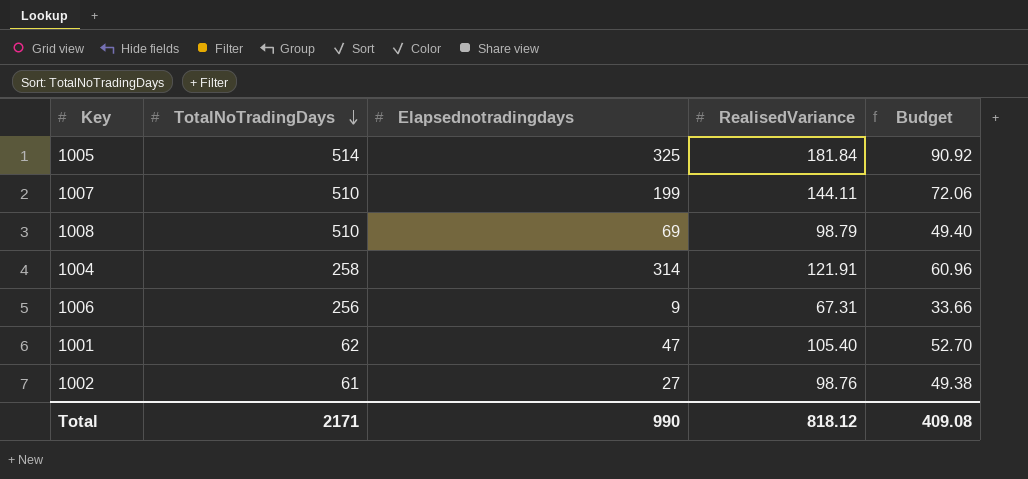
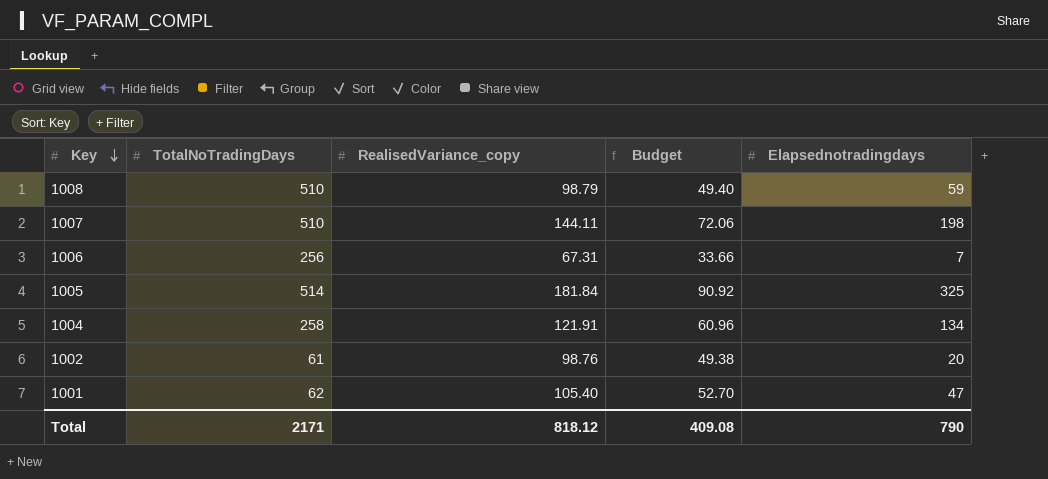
row order: TotalNoTradingDays descending -> Key descending
column name: RealisedVariance -> RealisedVariance_copy
column Elapsednotradingdays | position: 3 -> 5
1008 | Elapsednotradingdays: 69 -> 59
1007 | Elapsednotradingdays: 199 -> 198
1006 | Elapsednotradingdays: 9 -> 7
1004 | Elapsednotradingdays: 314 -> 134
1002 | Elapsednotradingdays: 27 -> 20
Total | Elapsednotradingdays: 990 -> 790

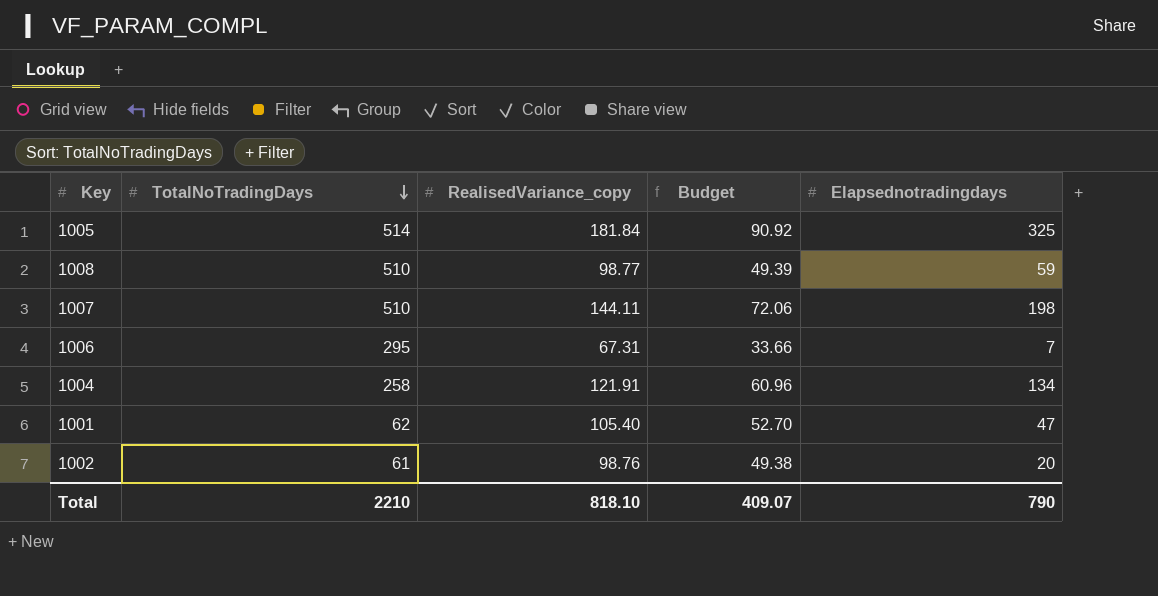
row order: Key descending -> TotalNoTradingDays descending
1008 | RealisedVariance_copy: 98.79 -> 98.77
1008 | Budget: 49.40 -> 49.39
1006 | TotalNoTradingDays: 256 -> 295
Total | TotalNoTradingDays: 2171 -> 2210
Total | RealisedVariance_copy: 818.12 -> 818.10
Total | Budget: 409.08 -> 409.07

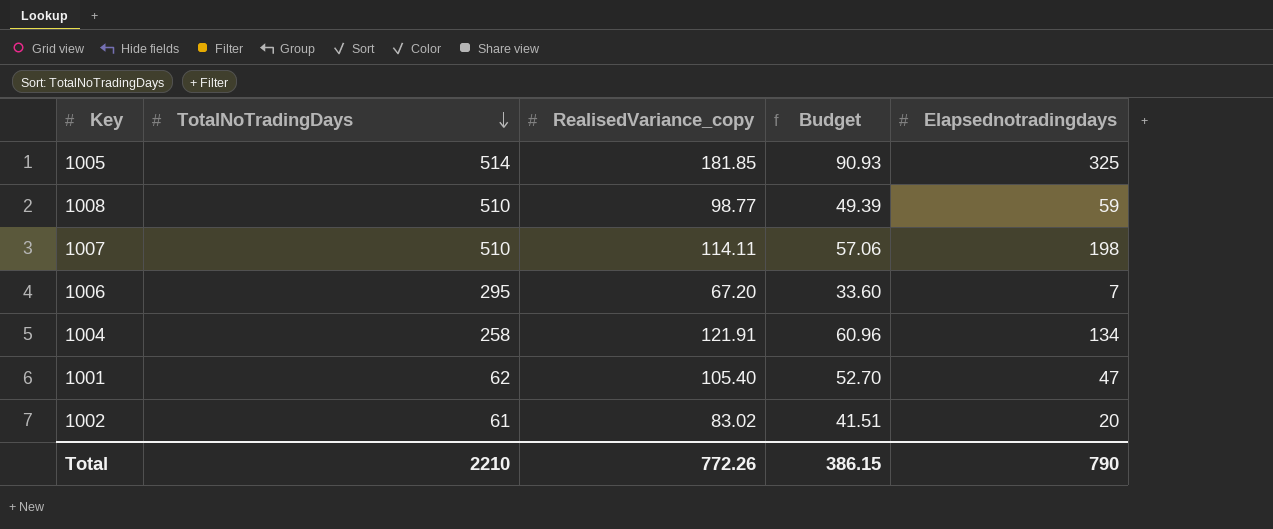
1005 | RealisedVariance_copy: 181.84 -> 181.85
1005 | Budget: 90.92 -> 90.93
1007 | RealisedVariance_copy: 144.11 -> 114.11
1007 | Budget: 72.06 -> 57.06
1006 | RealisedVariance_copy: 67.31 -> 67.20
1006 | Budget: 33.66 -> 33.60
1002 | RealisedVariance_copy: 98.76 -> 83.02
1002 | Budget: 49.38 -> 41.51
Total | RealisedVariance_copy: 818.10 -> 772.26
Total | Budget: 409.07 -> 386.15

